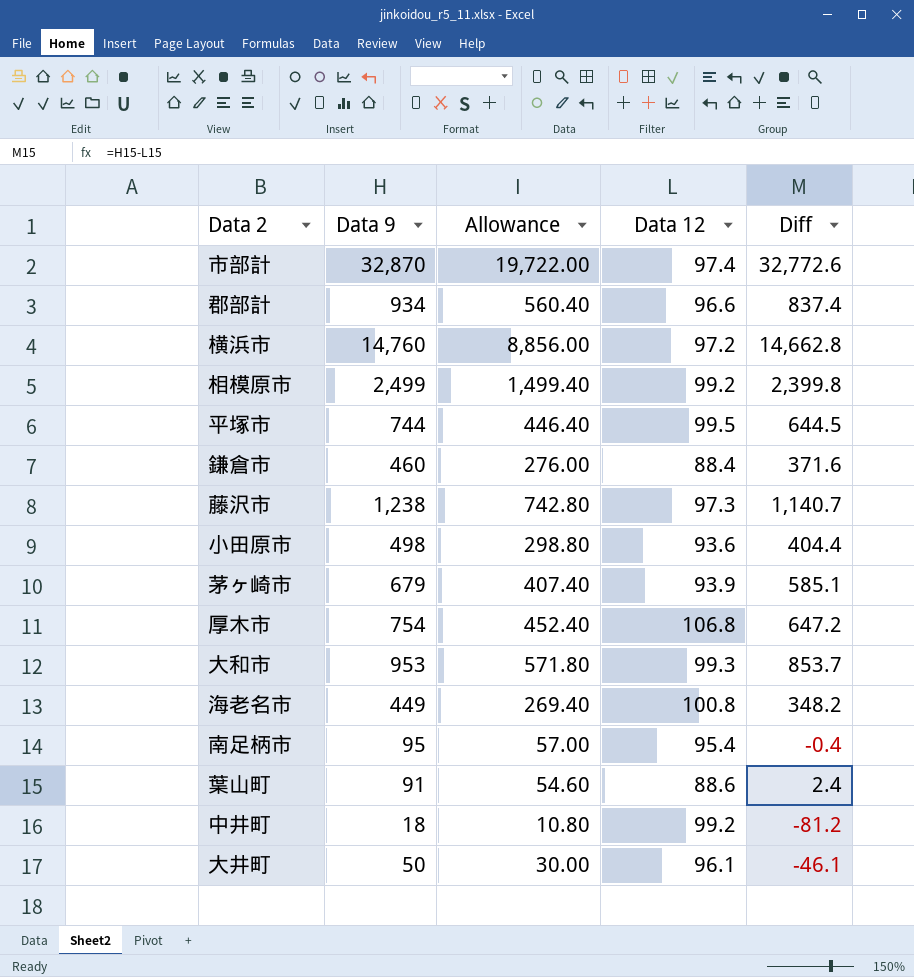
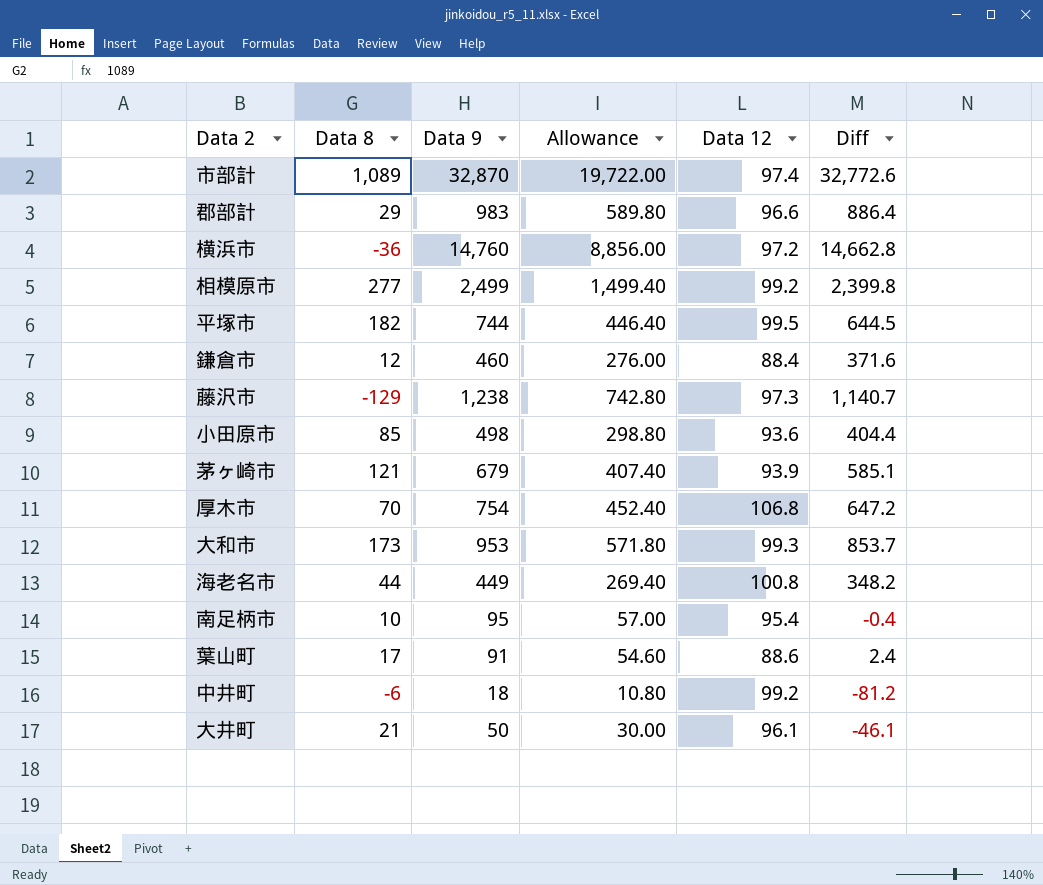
column Data 8 | position: none -> 2
郡部計 | Data 9: 934 -> 983
郡部計 | Allowance: 560.40 -> 589.80
郡部計 | Diff: 837.4 -> 886.4

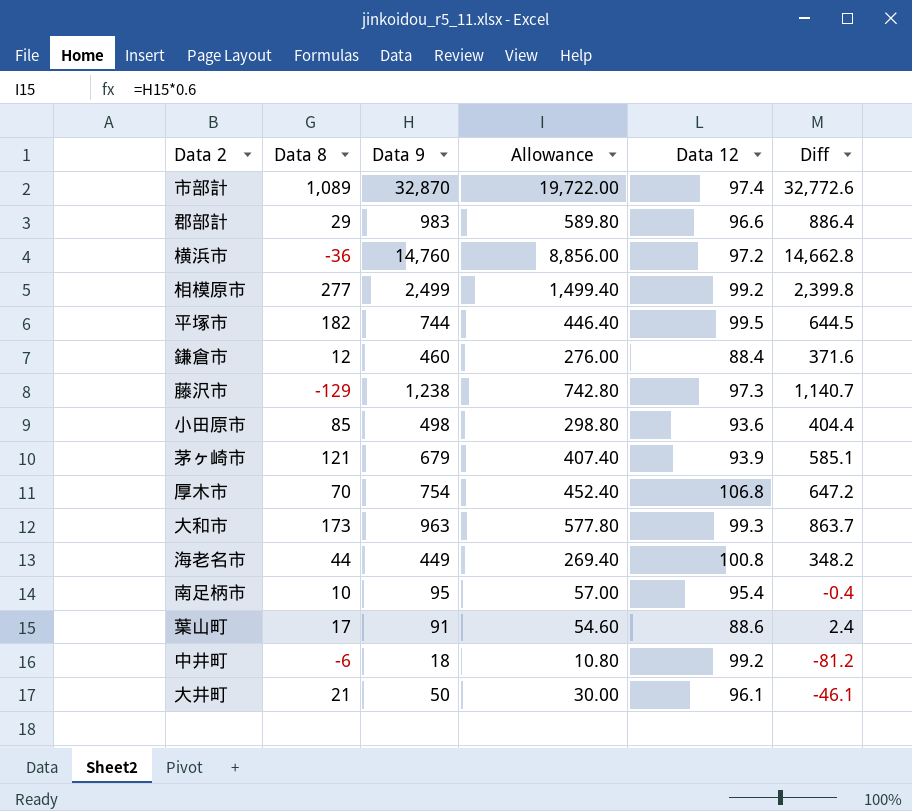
大和市 | Data 9: 953 -> 963
大和市 | Allowance: 571.80 -> 577.80
大和市 | Diff: 853.7 -> 863.7

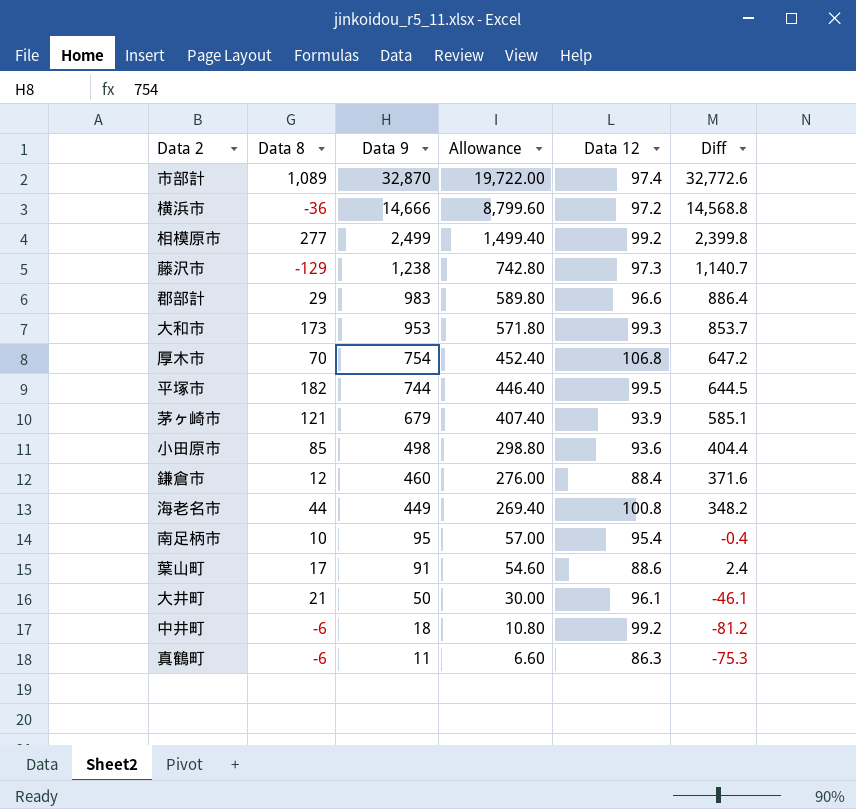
row order: none -> Data 9 descending
横浜市 | Data 9: 14,760 -> 14,666
横浜市 | Allowance: 8,856.00 -> 8,799.60
横浜市 | Diff: 14,662.8 -> 14,568.8
大和市 | Data 9: 963 -> 953
大和市 | Allowance: 577.80 -> 571.80
大和市 | Diff: 863.7 -> 853.7
row 真鶴町: none -> -6 | 11 | 6.60 | 86.3 | -75.3

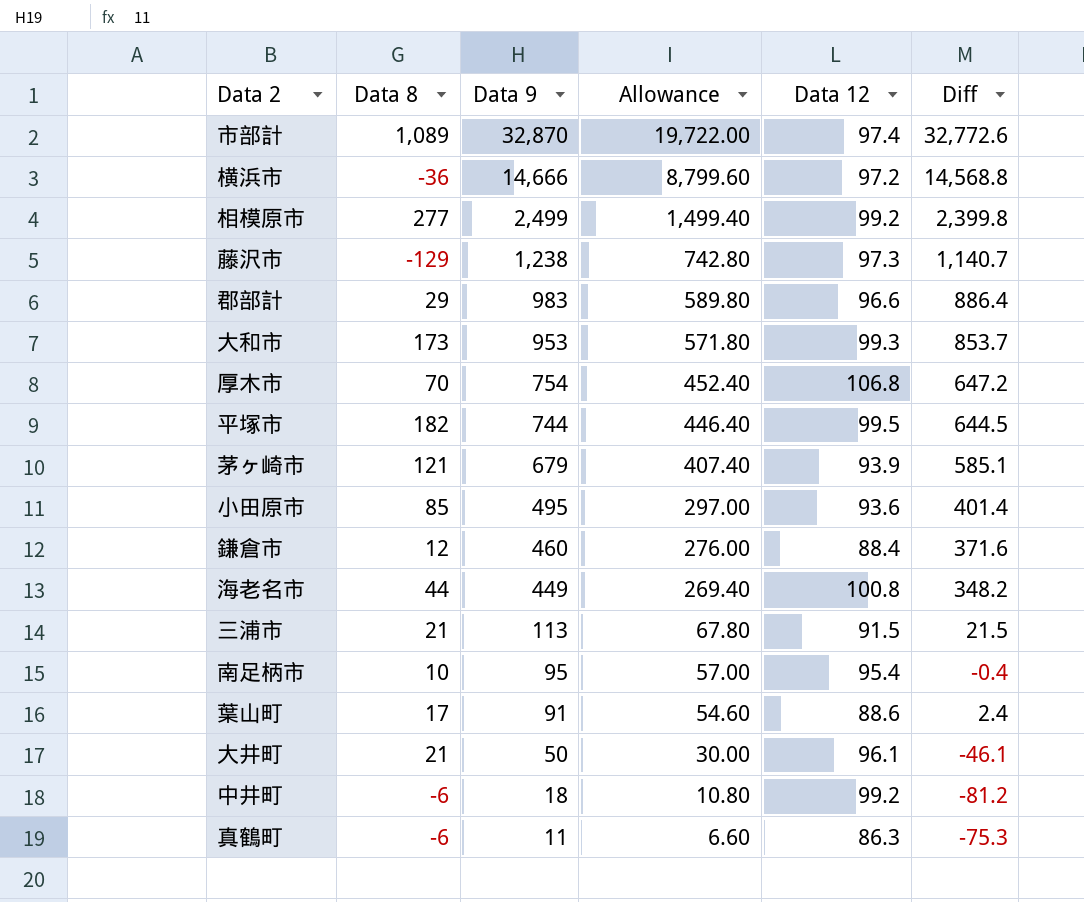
小田原市 | Data 9: 498 -> 495
小田原市 | Allowance: 298.80 -> 297.00
小田原市 | Diff: 404.4 -> 401.4
row 三浦市: none -> 21 | 113 | 67.80 | 91.5 | 21.5

